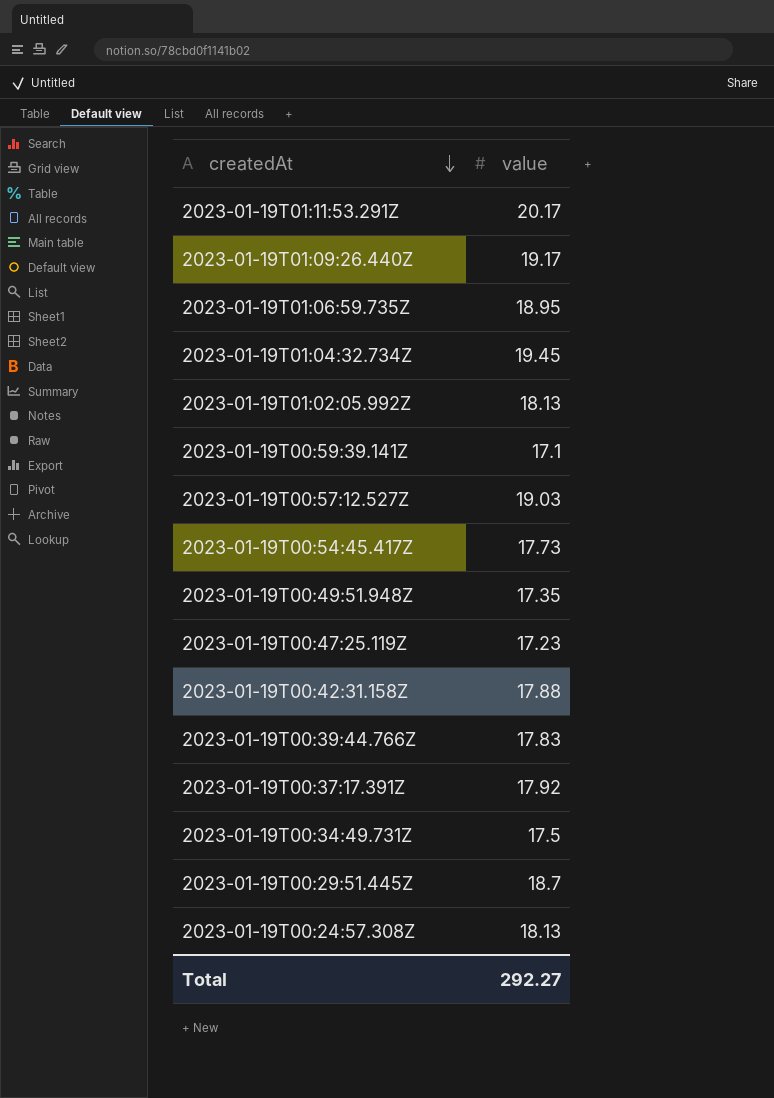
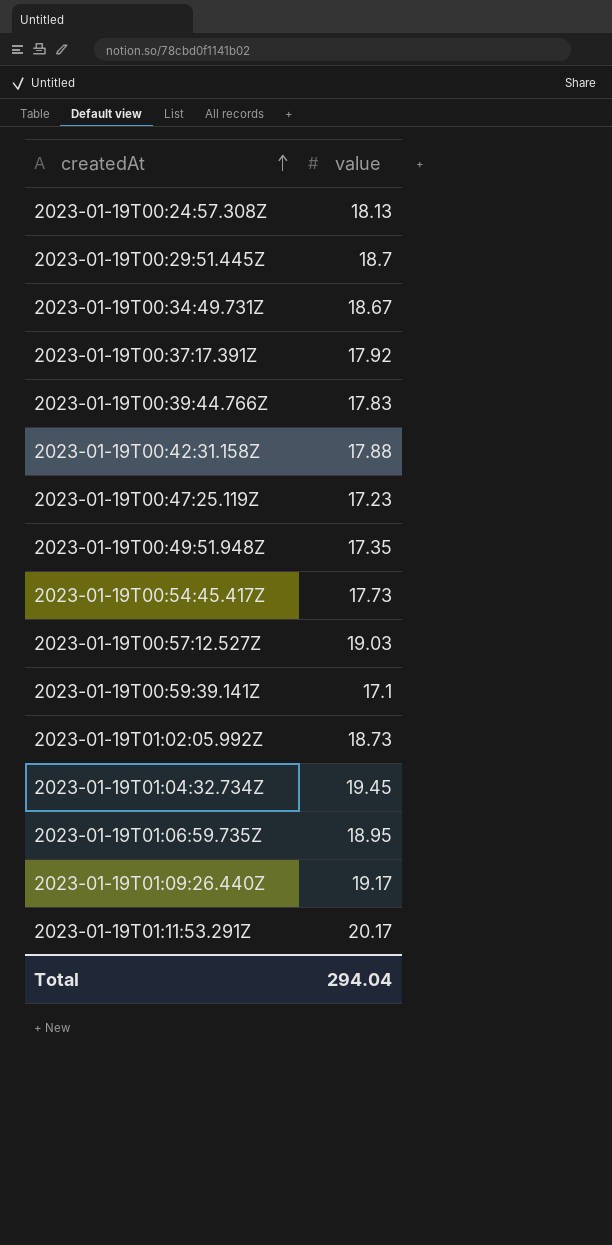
row order: createdAt descending -> createdAt ascending
2023-01-19T00:34:49.731Z | value: 17.5 -> 18.67
2023-01-19T01:02:05.992Z | value: 18.13 -> 18.73
Total | value: 292.27 -> 294.04

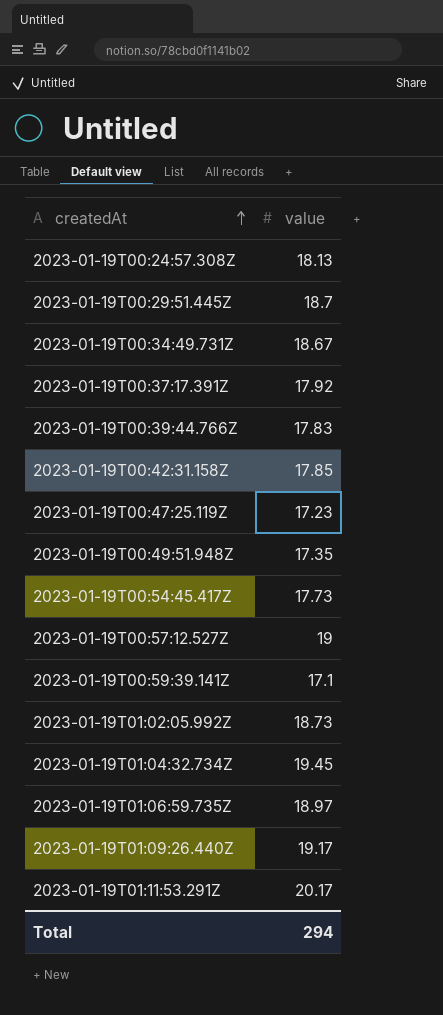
2023-01-19T00:42:31.158Z | value: 17.88 -> 17.85
2023-01-19T00:57:12.527Z | value: 19.03 -> 19
2023-01-19T01:06:59.735Z | value: 18.95 -> 18.97
Total | value: 294.04 -> 294

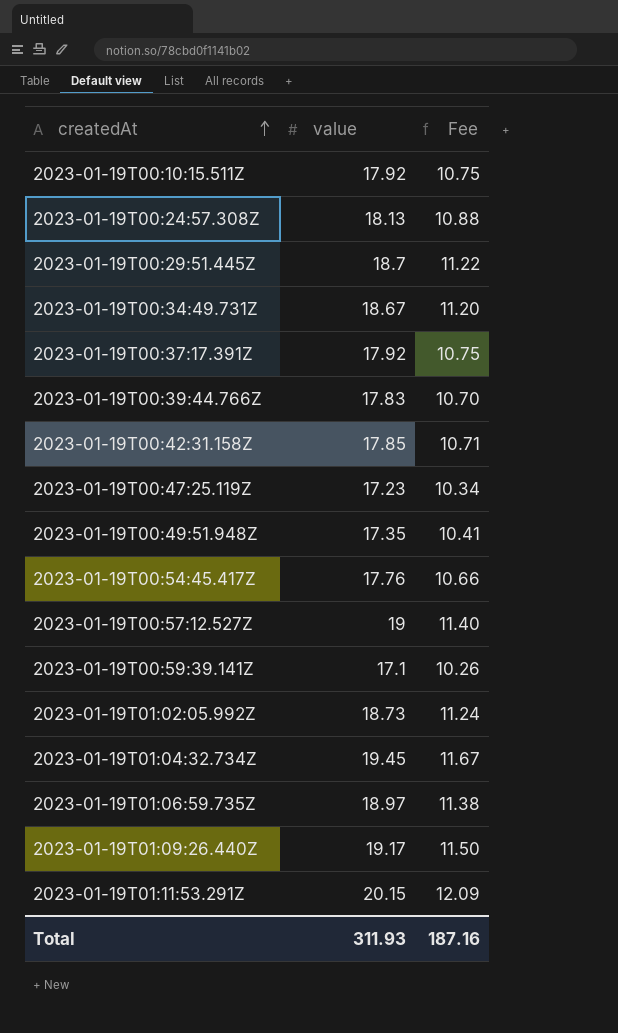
column Fee | formula: none -> [value] * 0.6
row 2023-01-19T00:10:15.511Z: none -> 17.92 | 10.75
2023-01-19T00:54:45.417Z | value: 17.73 -> 17.76
2023-01-19T01:11:53.291Z | value: 20.17 -> 20.15
Total | value: 294 -> 311.93

